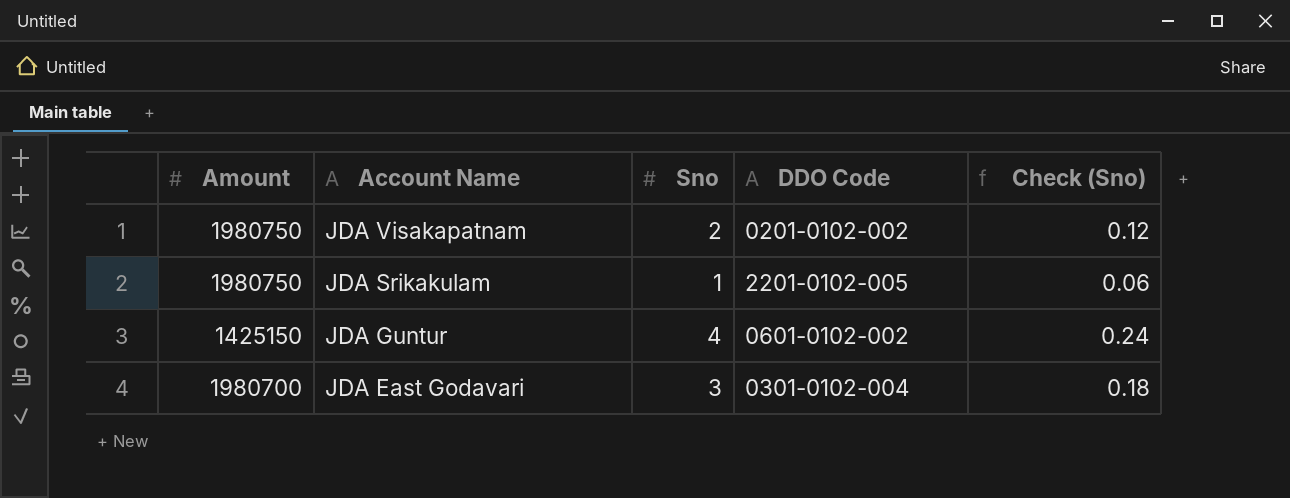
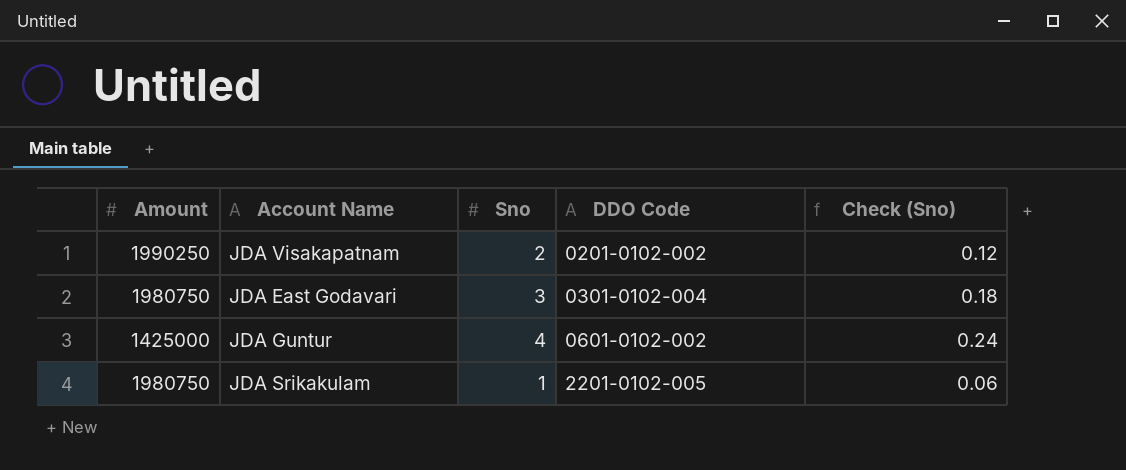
row order: Account Name descending -> DDO Code ascending
JDA Visakapatnam | Amount: 1980750 -> 1990250
JDA East Godavari | Amount: 1980700 -> 1980750
JDA Guntur | Amount: 1425150 -> 1425000

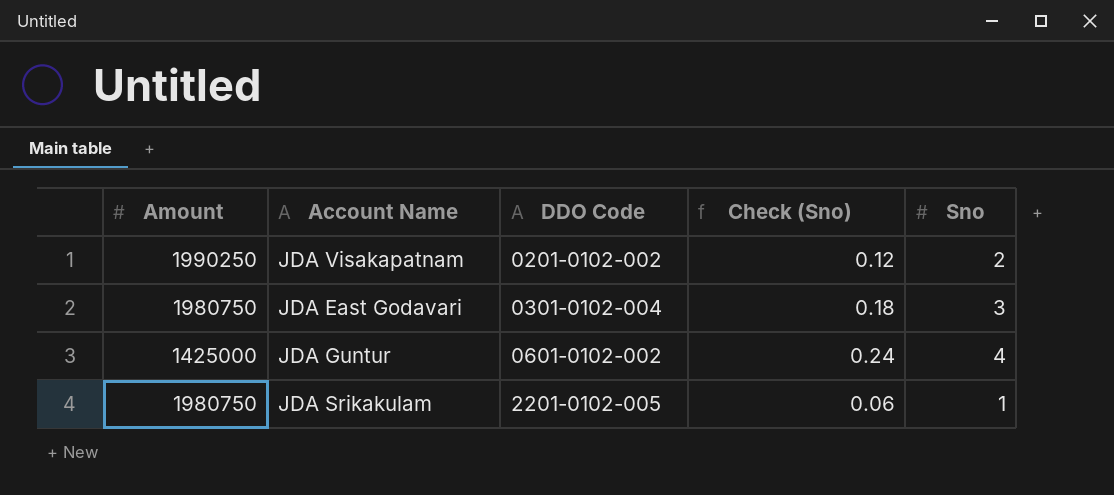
column Sno | position: 3 -> 5

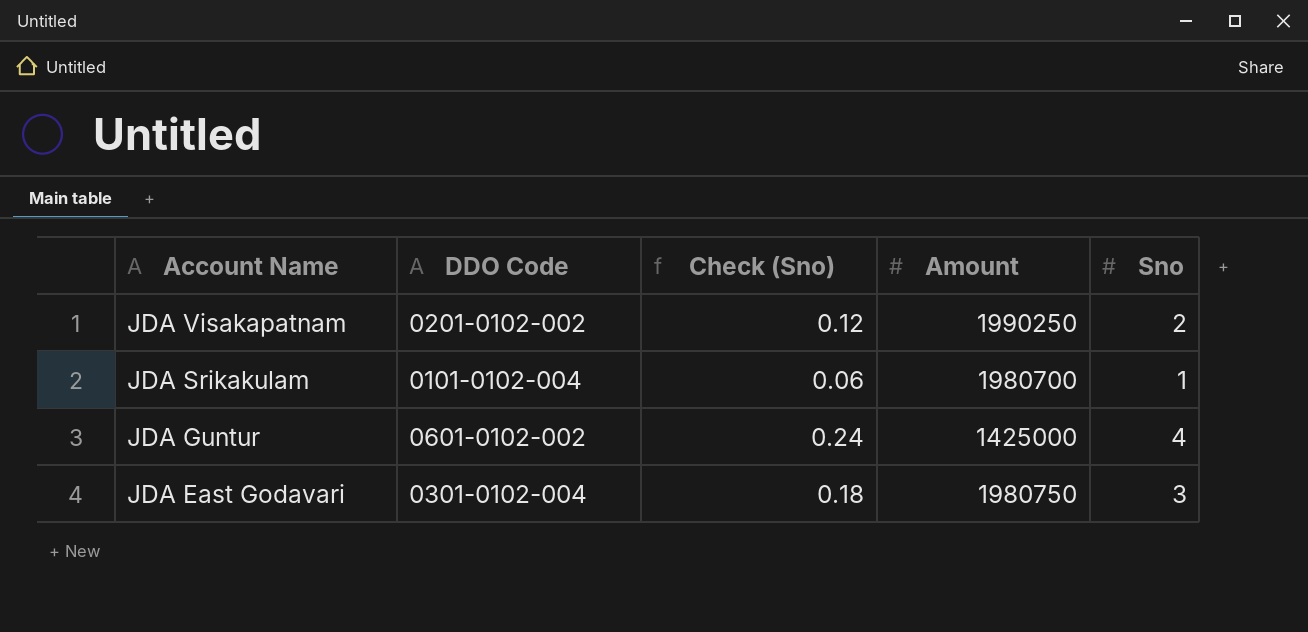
row order: DDO Code ascending -> Account Name descending
column Amount | position: 1 -> 4
JDA Srikakulam | DDO Code: 2201-0102-005 -> 0101-0102-004
JDA Srikakulam | Amount: 1980750 -> 1980700

